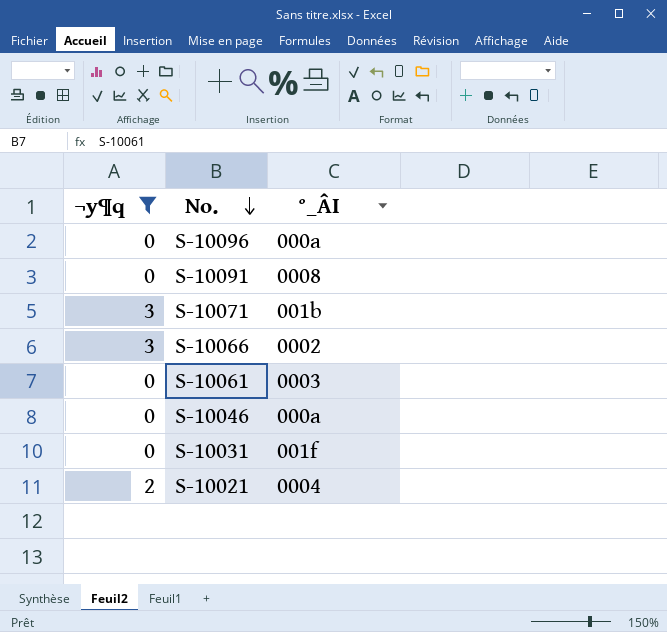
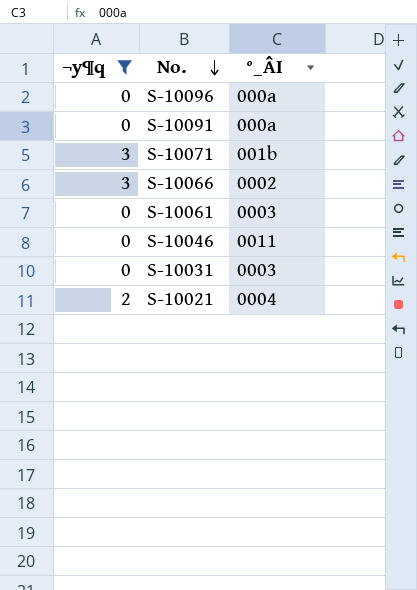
S-10091 | °_ÂI: 0008 -> 000a
S-10046 | °_ÂI: 000a -> 0011
S-10031 | °_ÂI: 001f -> 0003

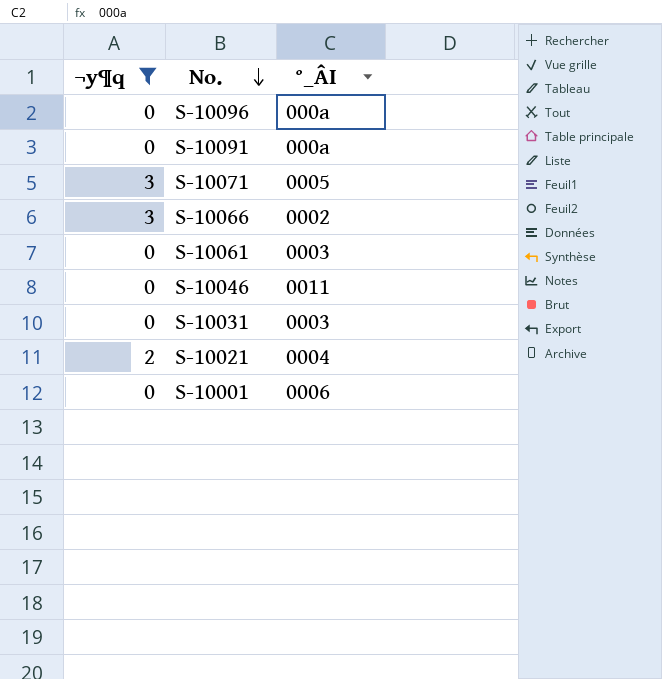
S-10071 | °_ÂI: 001b -> 0005
row S-10001: none -> 0 | 0006

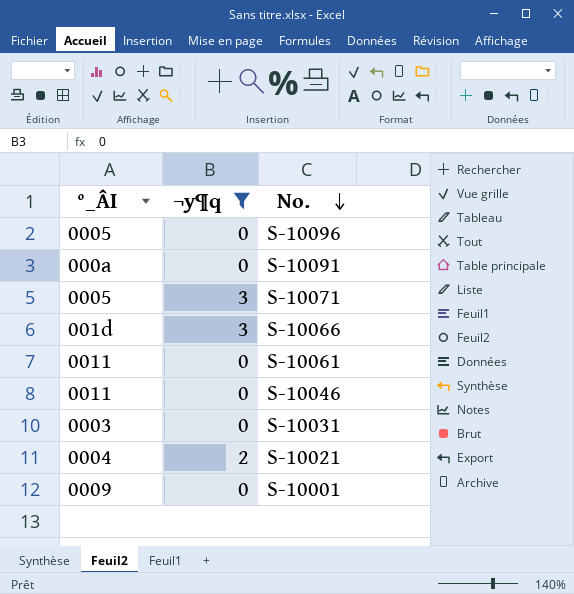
column °_ÂI | position: 3 -> 1
S-10096 | °_ÂI: 000a -> 0005
S-10066 | °_ÂI: 0002 -> 001d
S-10061 | °_ÂI: 0003 -> 0011
S-10001 | °_ÂI: 0006 -> 0009

